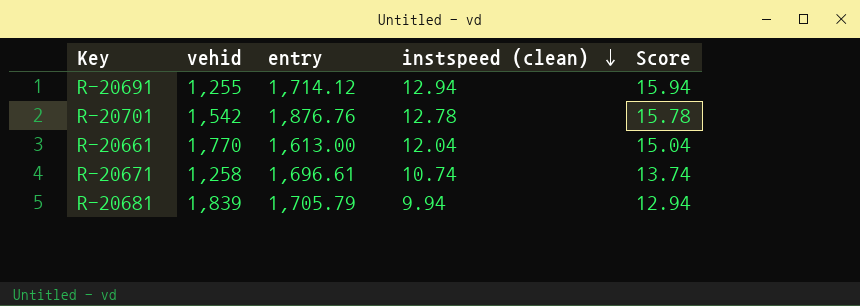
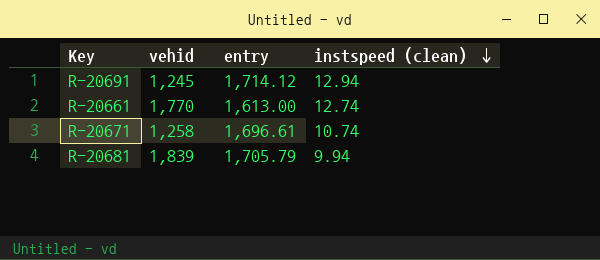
column Score | formula: [instspeed (clean)] + 3 -> none
row R-20701: 1,542 | 1,876.76 | 12.78 | 15.78 -> none
R-20691 | vehid: 1,255 -> 1,245
R-20661 | instspeed (clean): 12.04 -> 12.74

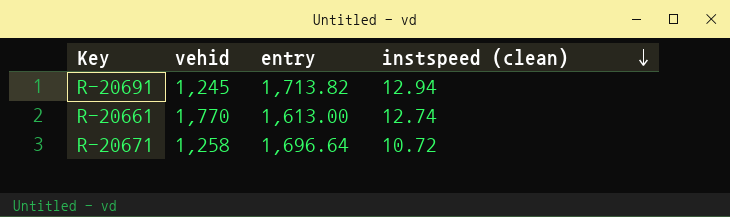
row R-20681: 1,839 | 1,705.79 | 9.94 -> none
R-20691 | entry: 1,714.12 -> 1,713.82
R-20671 | entry: 1,696.61 -> 1,696.64
R-20671 | instspeed (clean): 10.74 -> 10.72

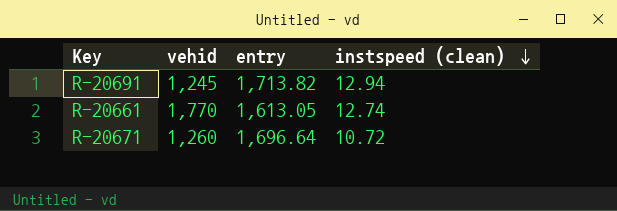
R-20661 | entry: 1,613.00 -> 1,613.05
R-20671 | vehid: 1,258 -> 1,260

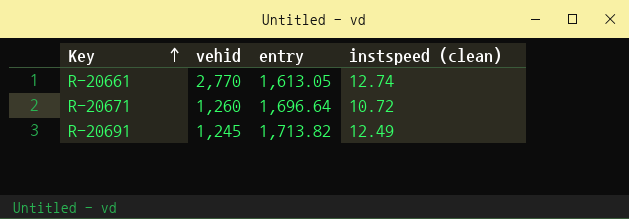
row order: instspeed (clean) descending -> Key ascending
R-20661 | vehid: 1,770 -> 2,770
R-20691 | instspeed (clean): 12.94 -> 12.49

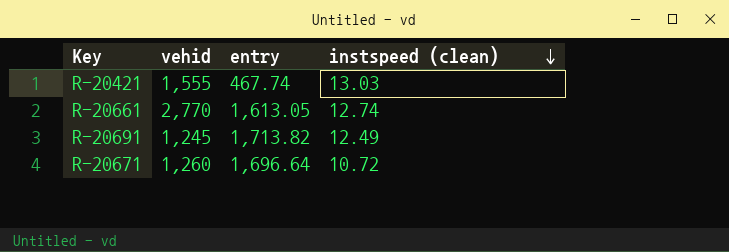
row order: Key ascending -> instspeed (clean) descending
row R-20421: none -> 1,555 | 467.74 | 13.03

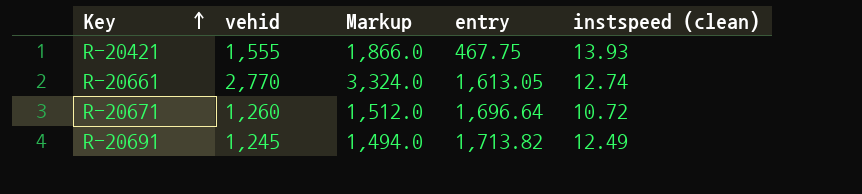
row order: instspeed (clean) descending -> Key ascending
column Markup | formula: none -> [vehid] * 1.2
R-20421 | entry: 467.74 -> 467.75
R-20421 | instspeed (clean): 13.03 -> 13.93

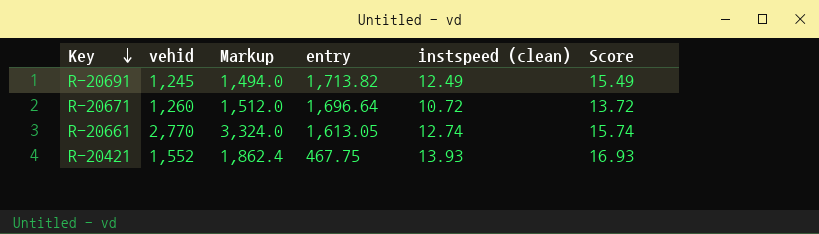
row order: Key ascending -> Key descending
column Score | formula: none -> [instspeed (clean)] + 3
R-20421 | vehid: 1,555 -> 1,552
R-20421 | Markup: 1,866.0 -> 1,862.4

